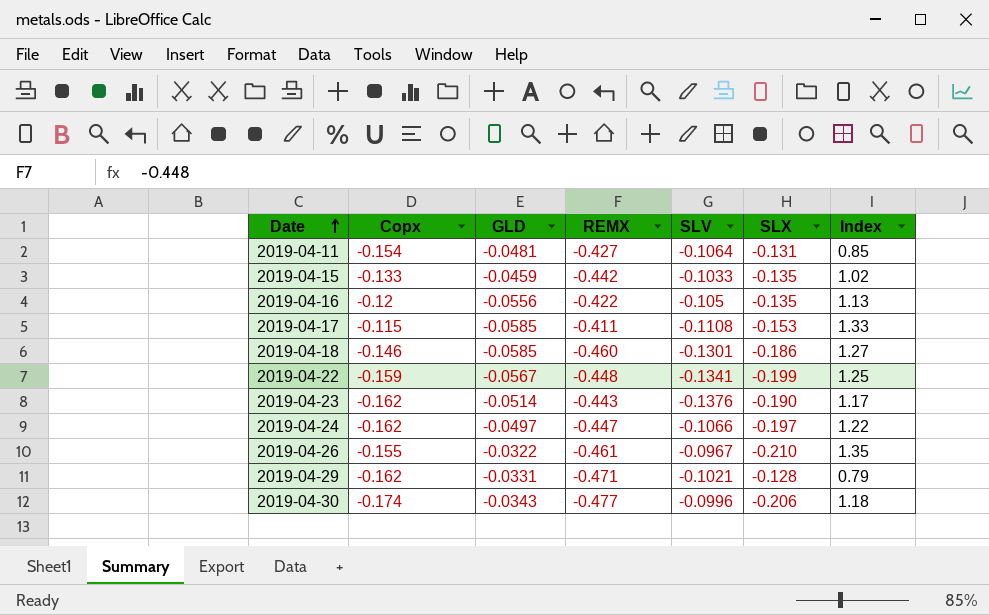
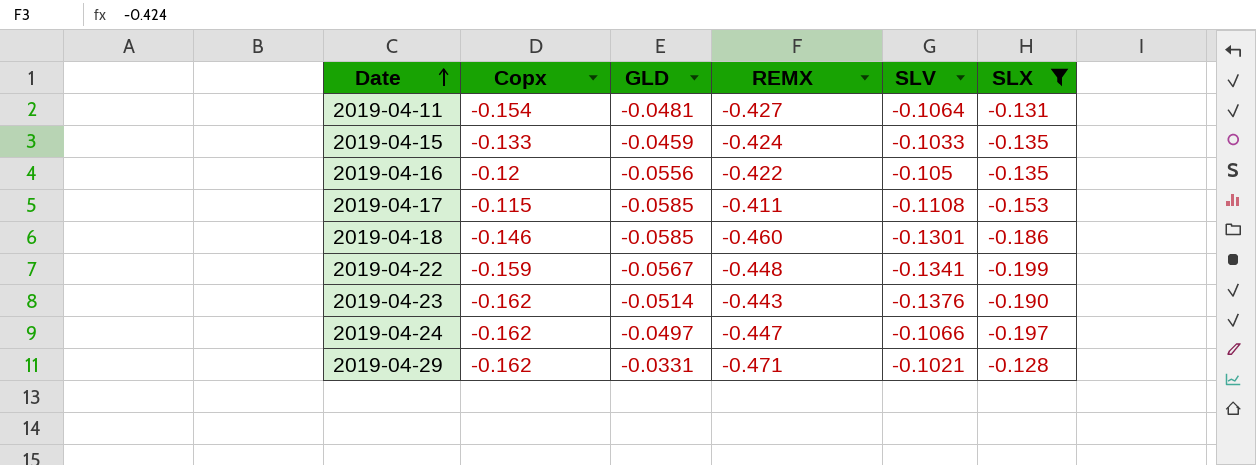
filter: none -> SLX >= -0.199
column Index | formula: [SLX] / [Copx] -> none
2019-04-15 | REMX: -0.442 -> -0.424

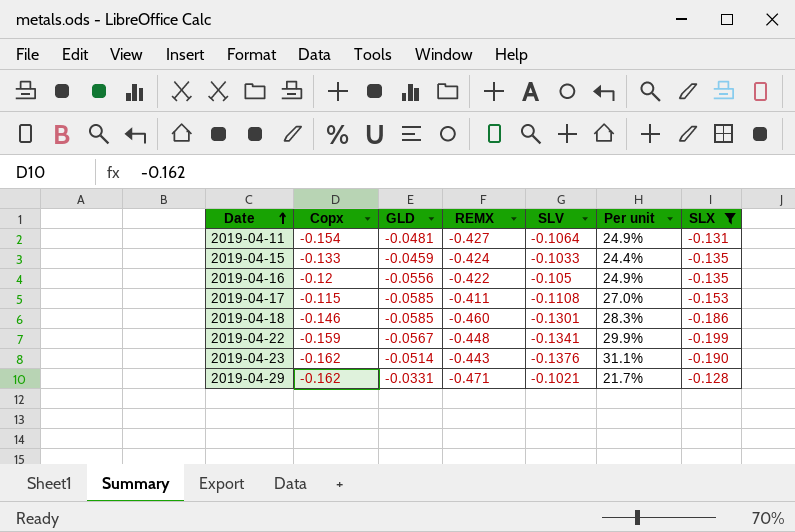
column Per unit | formula: none -> [SLV] / [REMX]
row 2019-04-24: -0.162 | -0.0497 | -0.447 | -0.1066 | -0.197 -> none

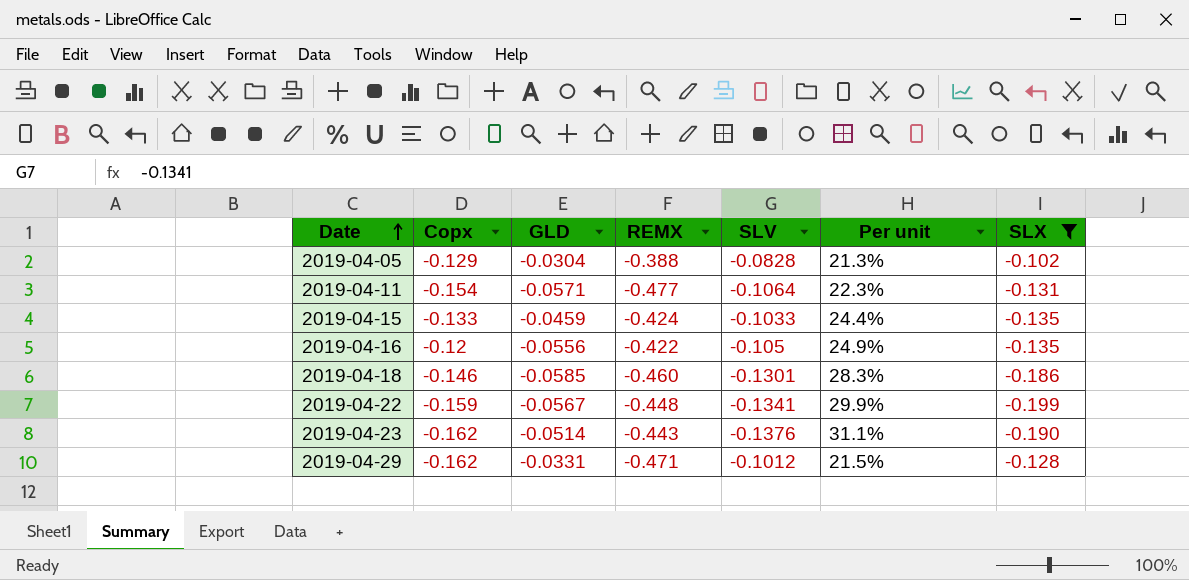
row 2019-04-17: -0.115 | -0.0585 | -0.411 | -0.1108 | 27.0% | -0.153 -> none
row 2019-04-05: none -> -0.129 | -0.0304 | -0.388 | -0.0828 | 21.3% | -0.102
2019-04-11 | GLD: -0.0481 -> -0.0571
2019-04-11 | REMX: -0.427 -> -0.477
2019-04-11 | Per unit: 24.9% -> 22.3%
2019-04-29 | SLV: -0.1021 -> -0.1012
2019-04-29 | Per unit: 21.7% -> 21.5%

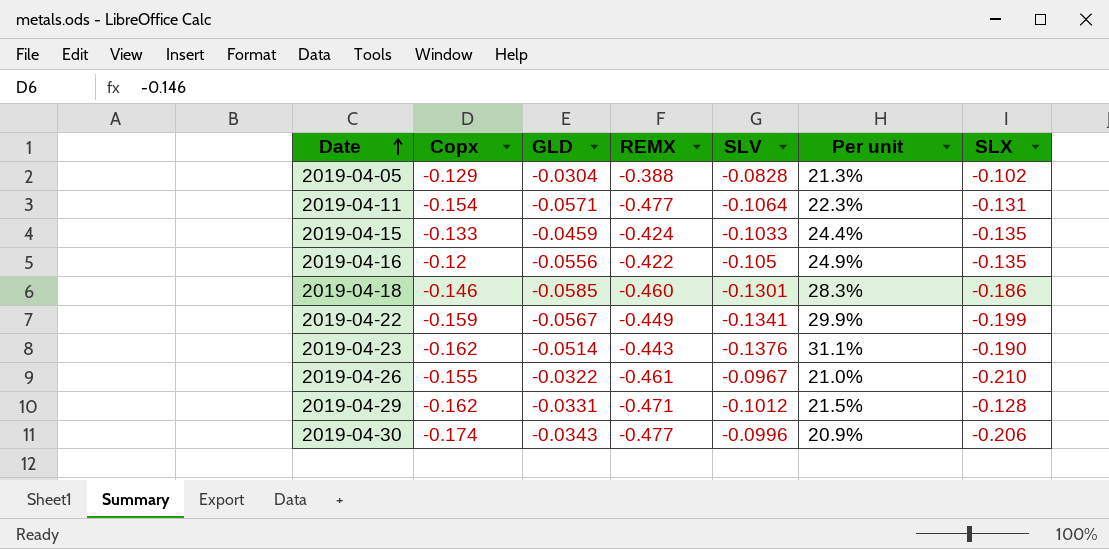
filter: SLX >= -0.199 -> none
2019-04-22 | REMX: -0.448 -> -0.449

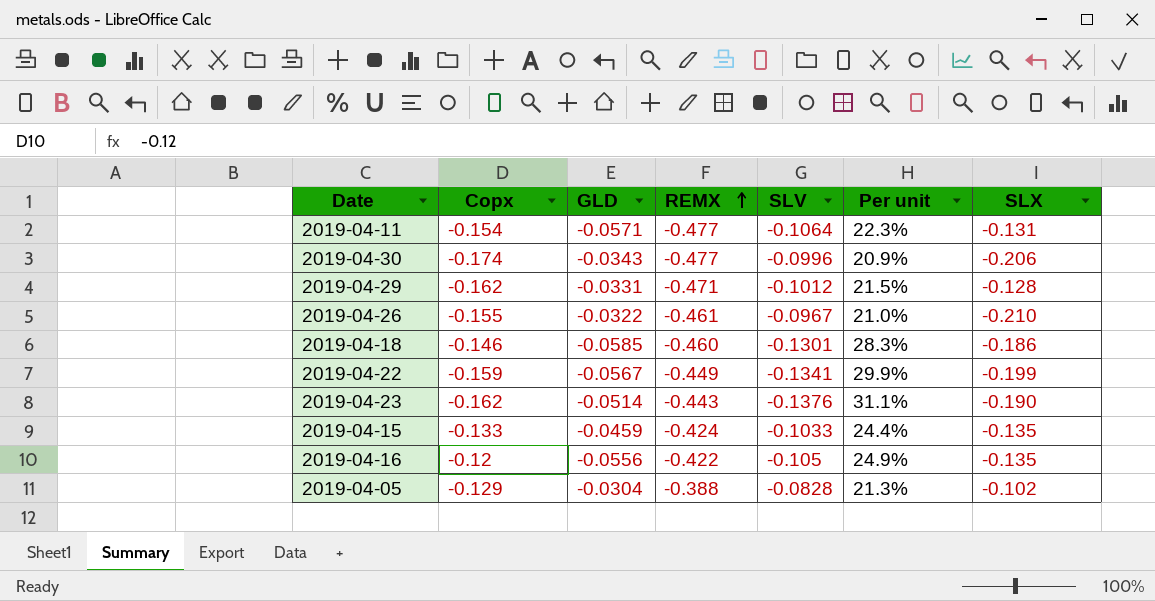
row order: Date ascending -> REMX ascending

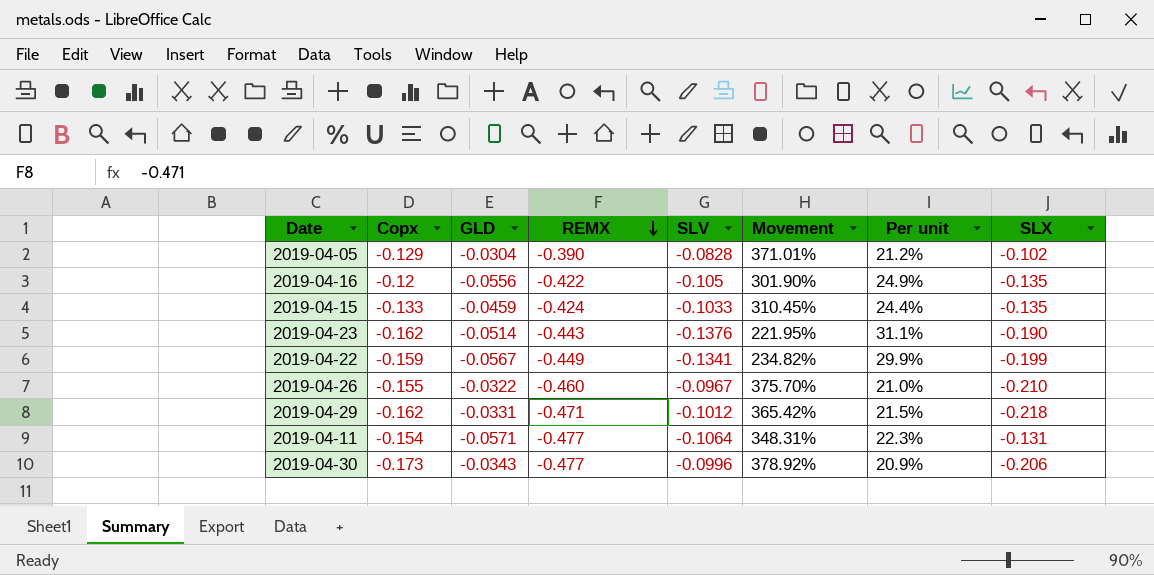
row order: REMX ascending -> REMX descending
column Movement | formula: none -> ([REMX] - [SLV]) / [SLV]
row 2019-04-18: -0.146 | -0.0585 | -0.460 | -0.1301 | 28.3% | -0.186 -> none
2019-04-05 | REMX: -0.388 -> -0.390
2019-04-05 | Per unit: 21.3% -> 21.2%
2019-04-26 | REMX: -0.461 -> -0.460
2019-04-29 | SLX: -0.128 -> -0.218
2019-04-30 | Copx: -0.174 -> -0.173

